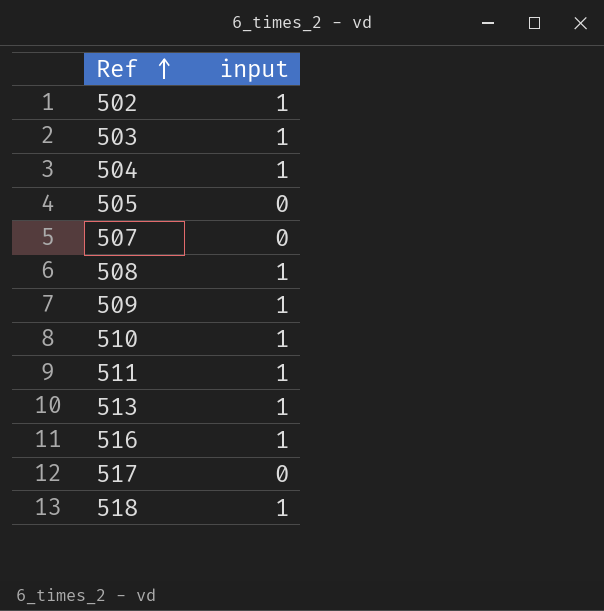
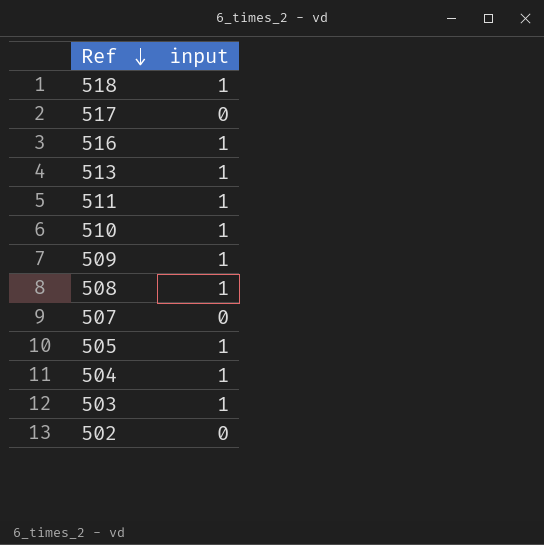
row order: Ref ascending -> Ref descending
505 | input: 0 -> 1
502 | input: 1 -> 0

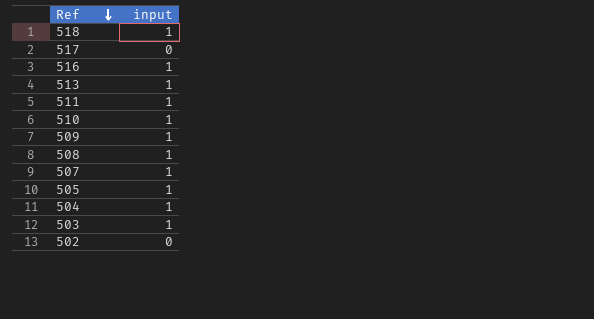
507 | input: 0 -> 1

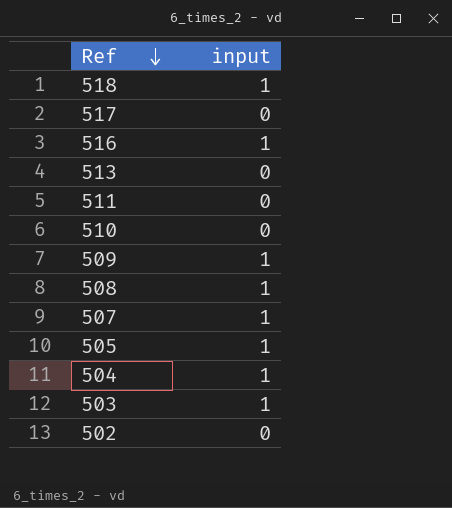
513 | input: 1 -> 0
511 | input: 1 -> 0
510 | input: 1 -> 0

